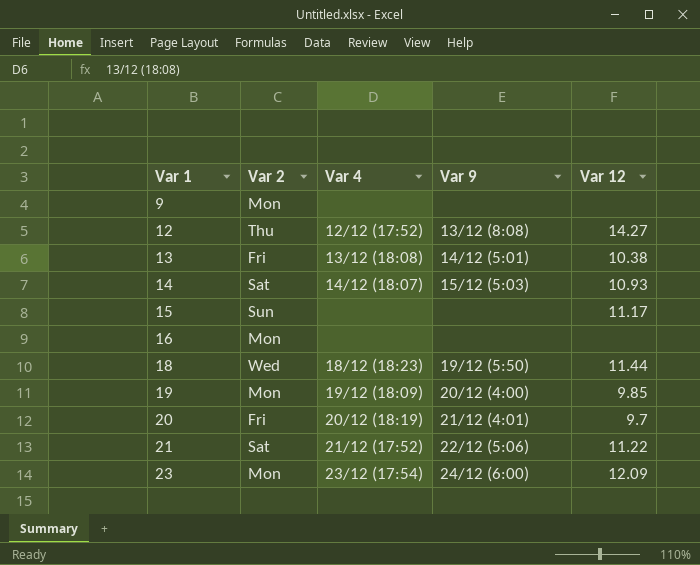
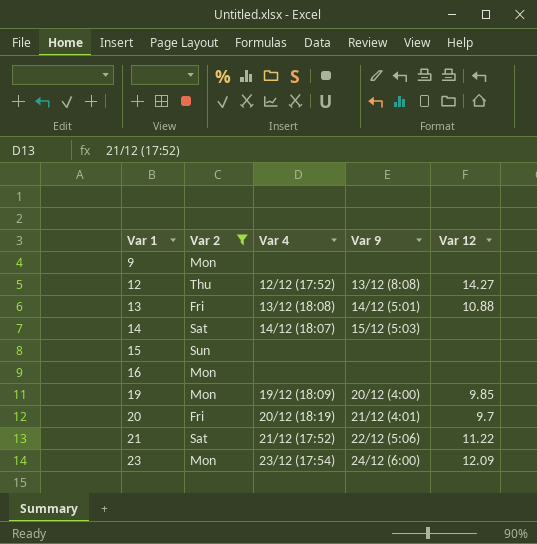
filter: none -> Var 2 != Wed
13 | Var 12: 10.38 -> 10.88
14 | Var 12: 10.93 -> none
15 | Var 12: 11.17 -> none

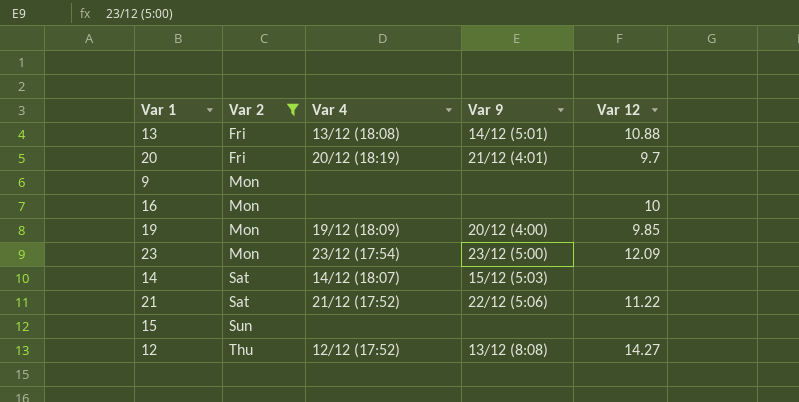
row order: Var 1 ascending -> Var 2 ascending
16 | Var 12: none -> 10
23 | Var 9: 24/12 (6:00) -> 23/12 (5:00)

